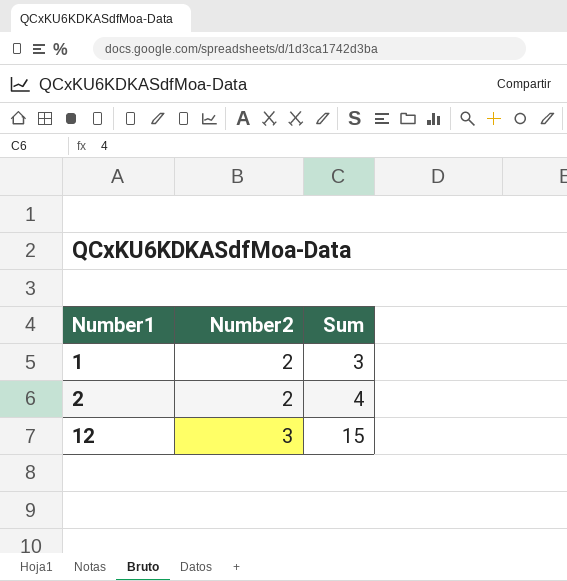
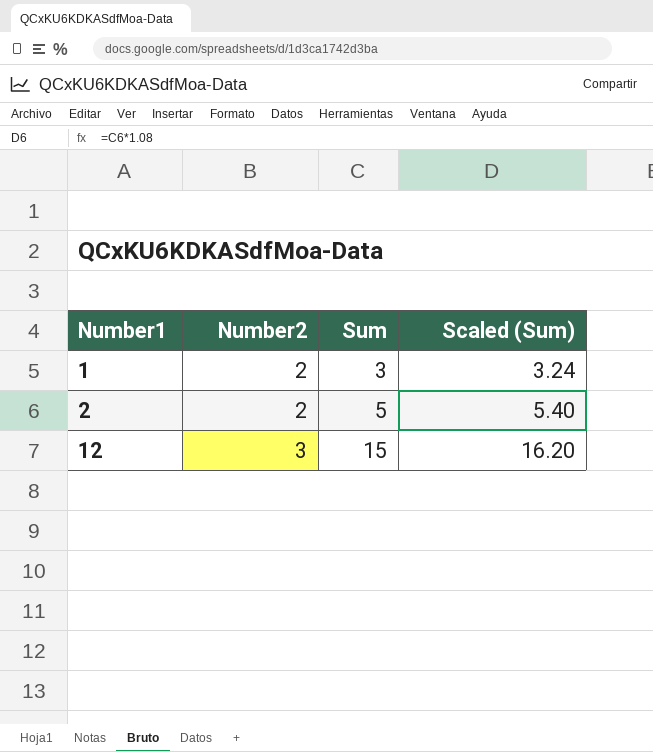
column Scaled (Sum) | formula: none -> [Sum] * 1.08
2 | Sum: 4 -> 5

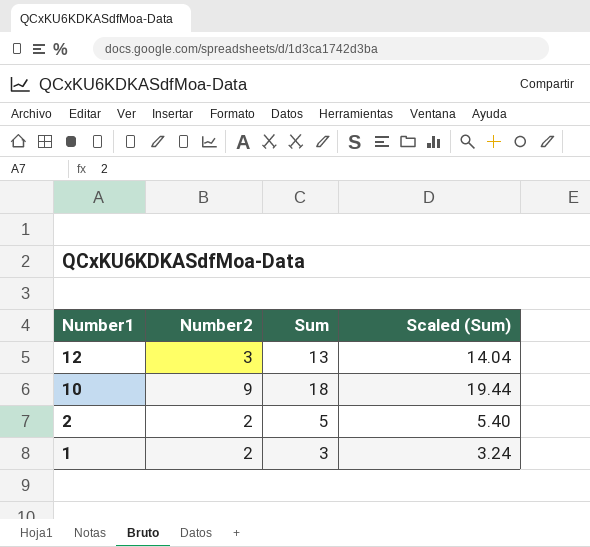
row order: Number1 ascending -> Number1 descending
12 | Sum: 15 -> 13
12 | Scaled (Sum): 16.20 -> 14.04
row 10: none -> 9 | 18 | 19.44

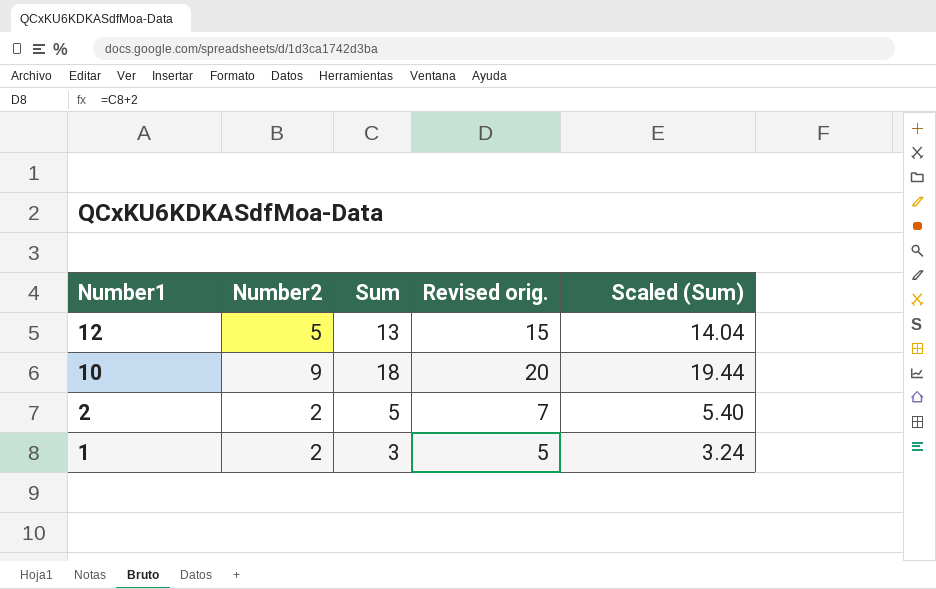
column Revised orig. | formula: none -> [Sum] + 2
12 | Number2: 3 -> 5

